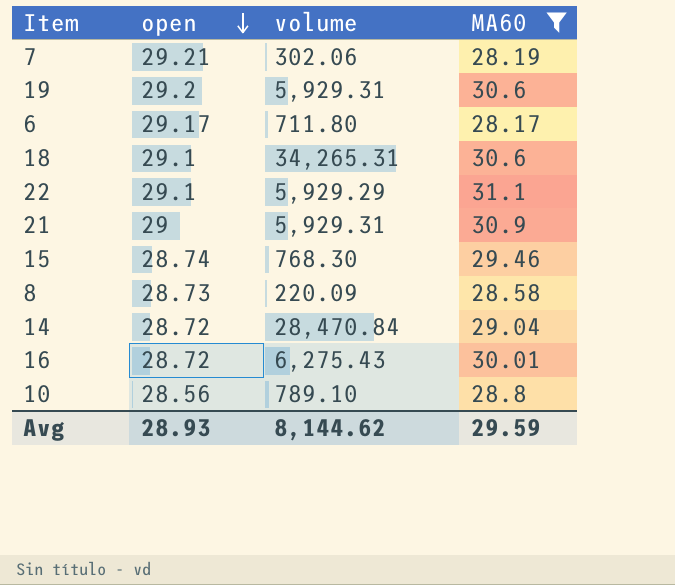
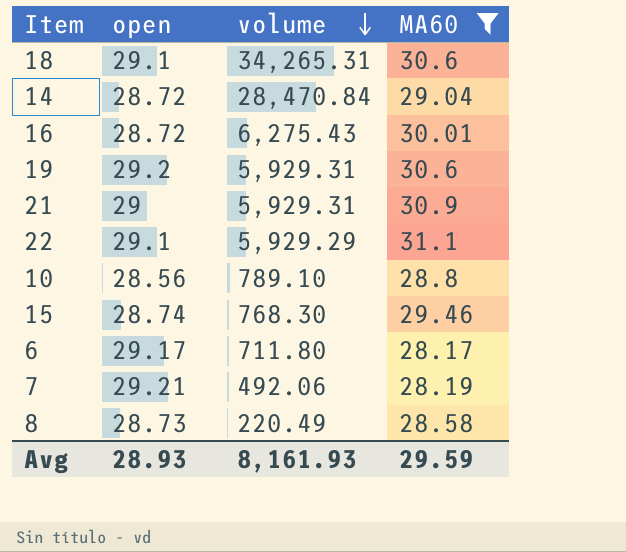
row order: open descending -> volume descending
7 | volume: 302.06 -> 492.06
8 | volume: 220.09 -> 220.49
Avg | volume: 8,144.62 -> 8,161.93

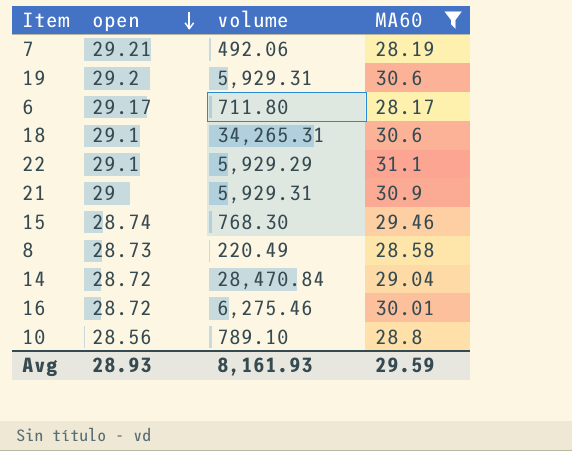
row order: volume descending -> open descending
16 | volume: 6,275.43 -> 6,275.46

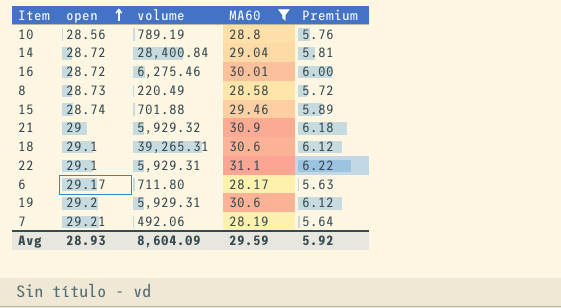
row order: open descending -> open ascending
column Premium | formula: none -> [MA60] * 0.2
10 | volume: 789.10 -> 789.19
14 | volume: 28,470.84 -> 28,400.84
15 | volume: 768.30 -> 701.88
21 | volume: 5,929.31 -> 5,929.32
18 | volume: 34,265.31 -> 39,265.31
22 | volume: 5,929.29 -> 5,929.31
Avg | volume: 8,161.93 -> 8,604.09

